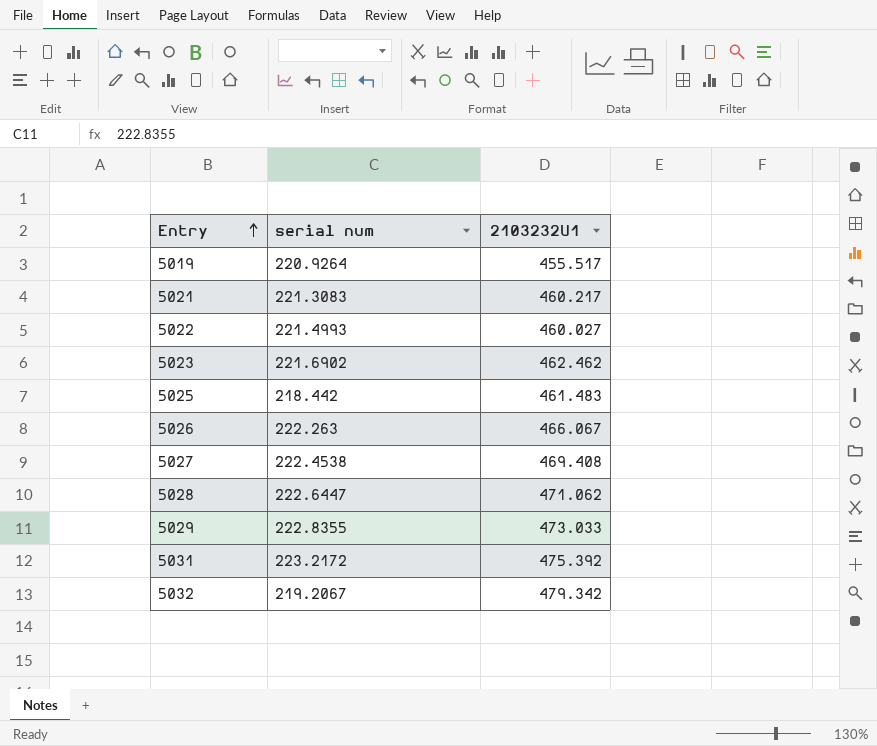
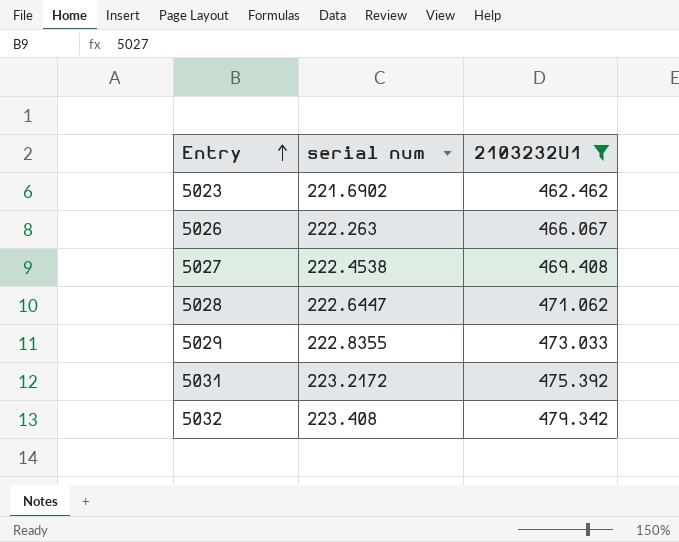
filter: none -> 2103232U1 >= 462.462
5032 | serial num: 219.2067 -> 223.408

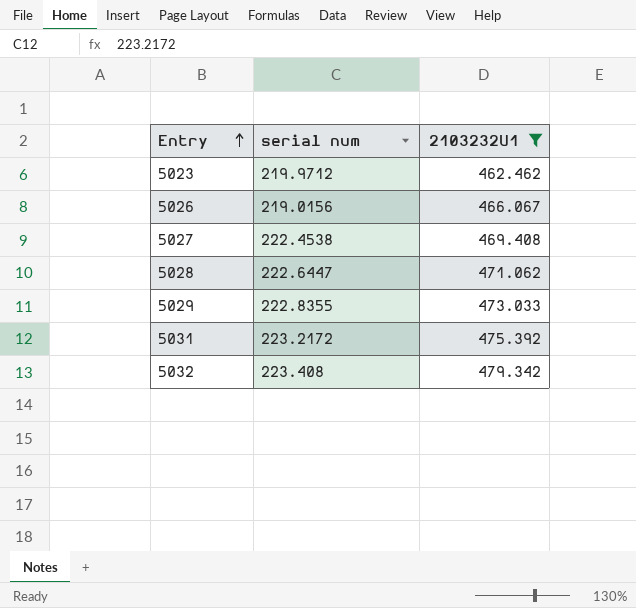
5023 | serial num: 221.6902 -> 219.9712
5026 | serial num: 222.263 -> 219.0156

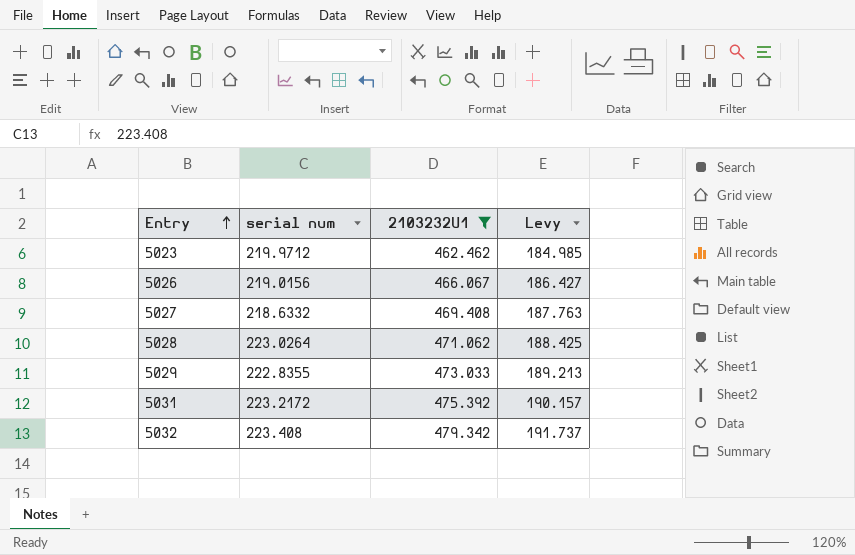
column Levy | formula: none -> [2103232U1] * 0.4
5027 | serial num: 222.4538 -> 218.6332
5028 | serial num: 222.6447 -> 223.0264

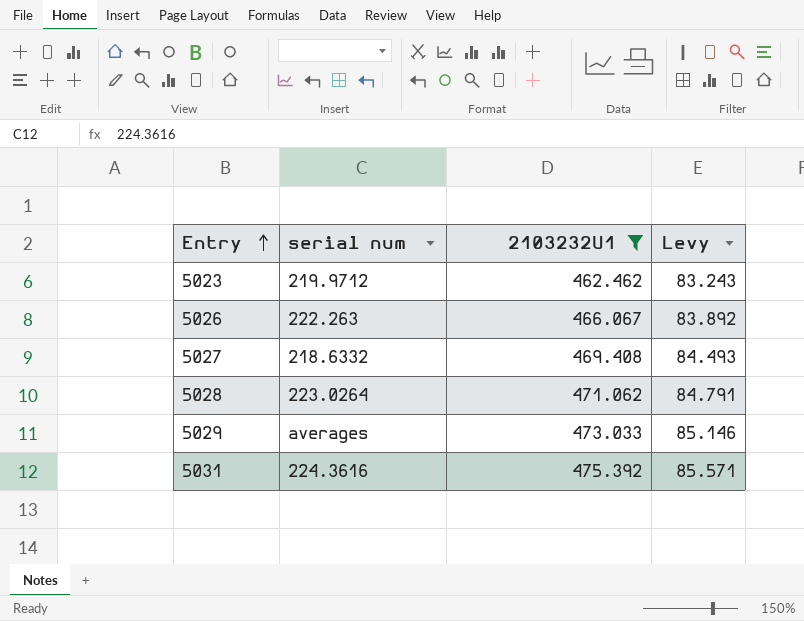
column Levy | formula: [2103232U1] * 0.4 -> [2103232U1] * 0.18
row 5032: 223.408 | 479.342 | 191.737 -> none
5026 | serial num: 219.0156 -> 222.263
5029 | serial num: 222.8355 -> averages
5031 | serial num: 223.2172 -> 224.3616

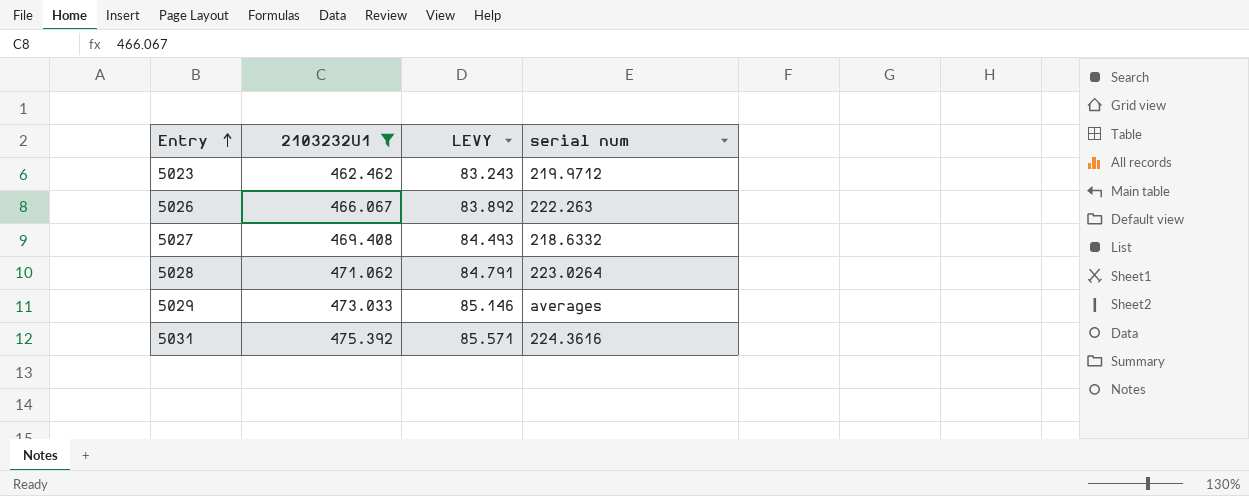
column name: Levy -> LEVY
column serial num | position: 2 -> 4

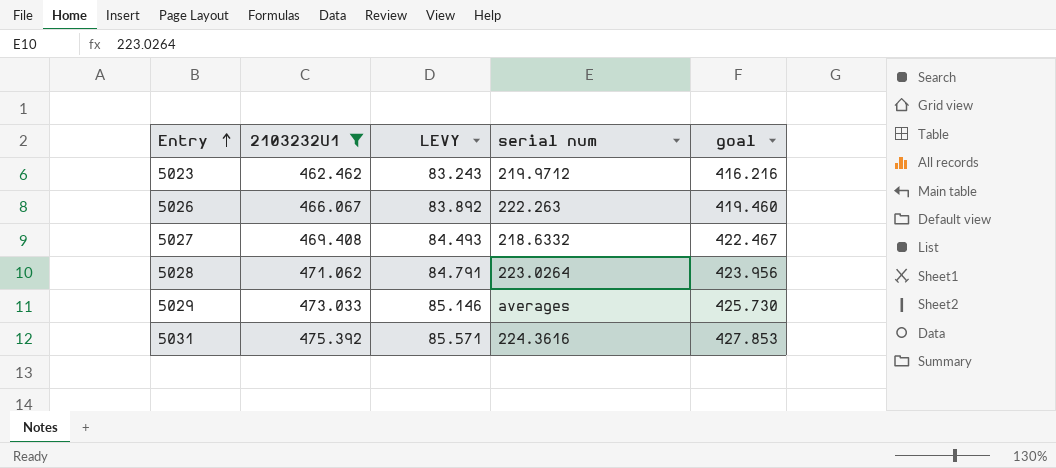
column goal | formula: none -> [2103232U1] * 0.9

